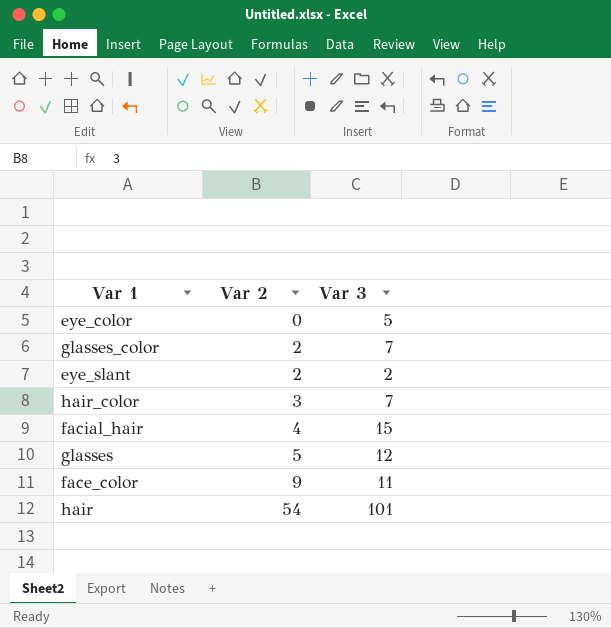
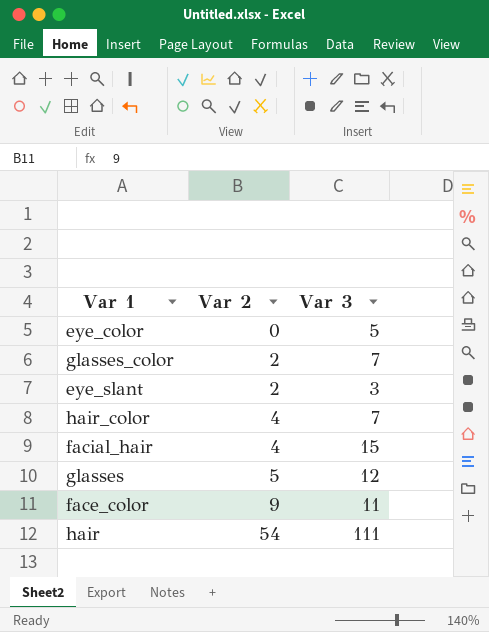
eye_slant | Var 3: 2 -> 3
hair_color | Var 2: 3 -> 4
hair | Var 3: 101 -> 111

